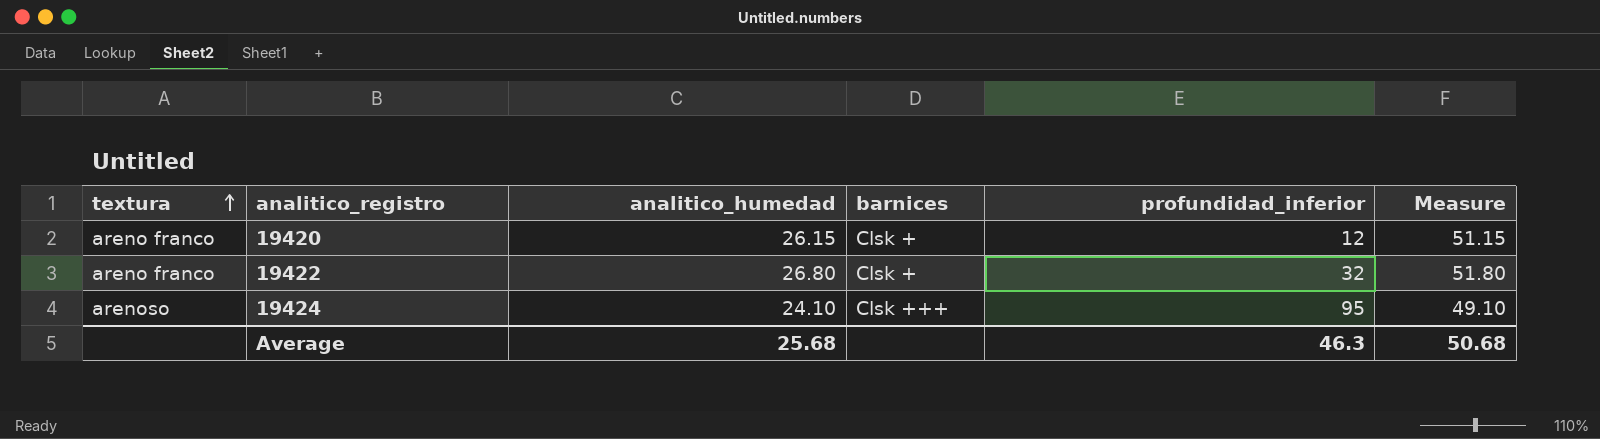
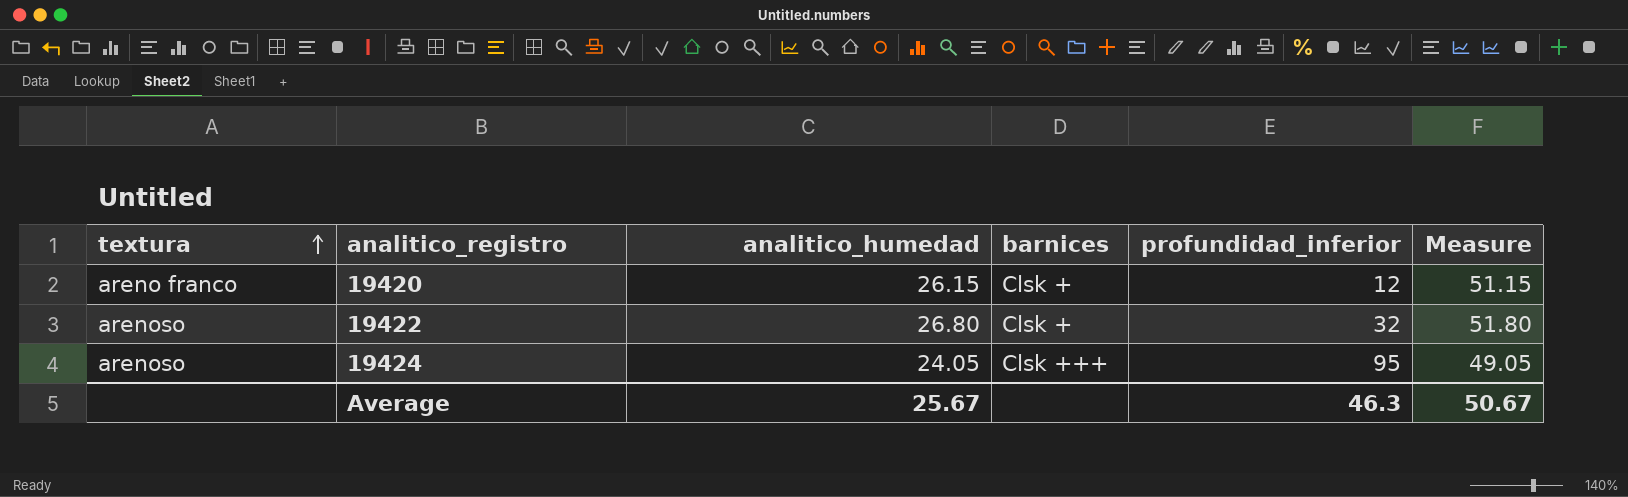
19422 | textura: areno franco -> arenoso
19424 | analitico_humedad: 24.10 -> 24.05
19424 | Measure: 49.10 -> 49.05
Average | analitico_humedad: 25.68 -> 25.67
Average | Measure: 50.68 -> 50.67

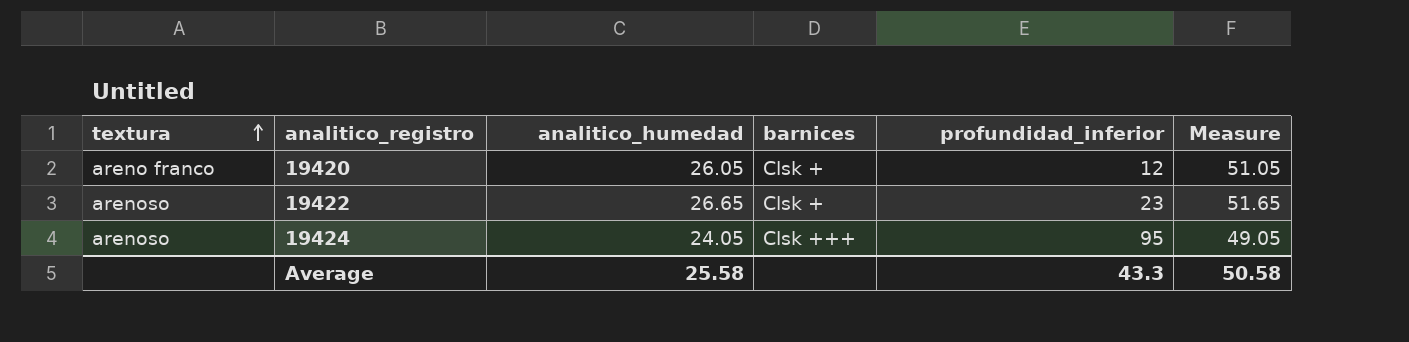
19420 | analitico_humedad: 26.15 -> 26.05
19420 | Measure: 51.15 -> 51.05
19422 | analitico_humedad: 26.80 -> 26.65
19422 | profundidad_inferior: 32 -> 23
19422 | Measure: 51.80 -> 51.65
Average | analitico_humedad: 25.67 -> 25.58
Average | profundidad_inferior: 46.3 -> 43.3
Average | Measure: 50.67 -> 50.58

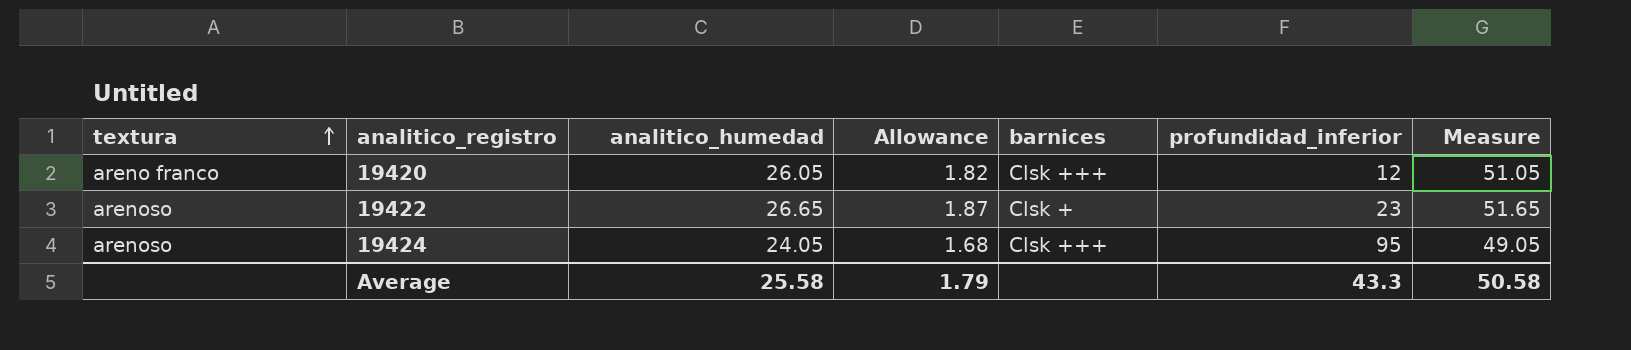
column Allowance | formula: none -> [analitico_humedad] * 0.07
19420 | barnices: Clsk + -> Clsk +++

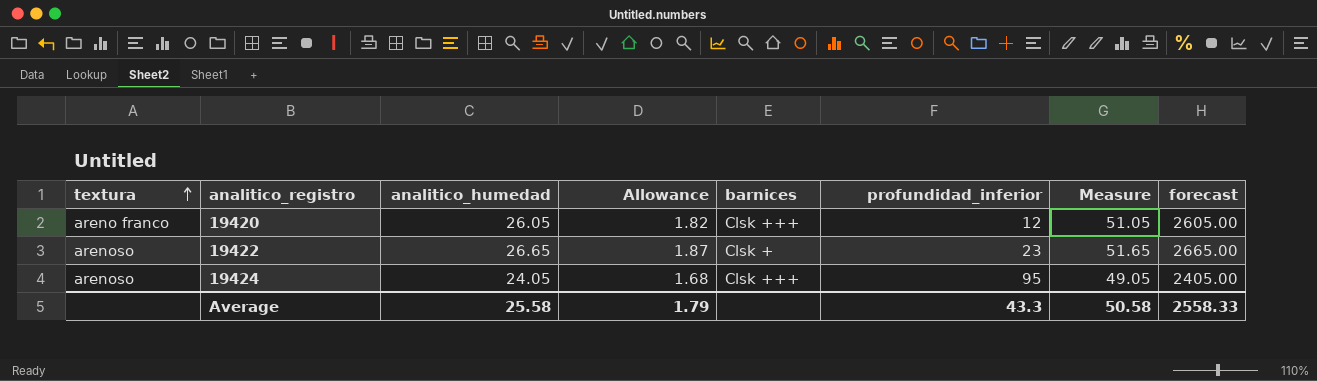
column forecast | formula: none -> [analitico_humedad] * 100

